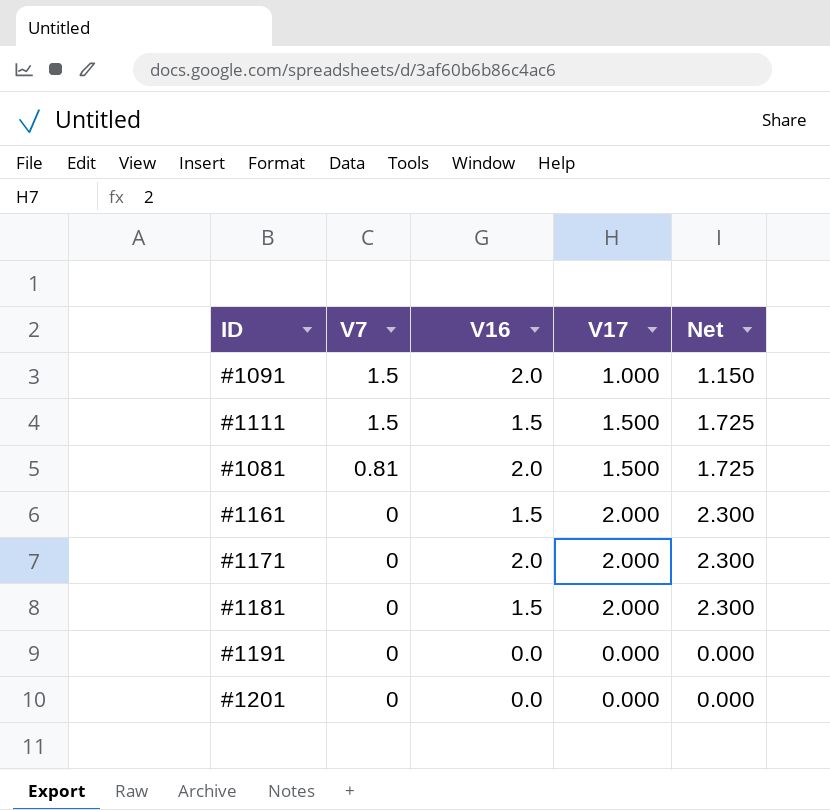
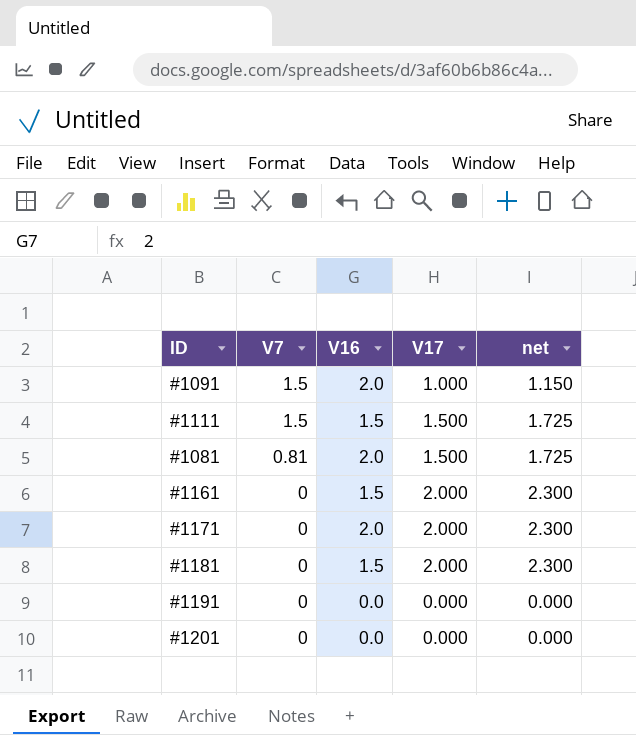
column name: Net -> net

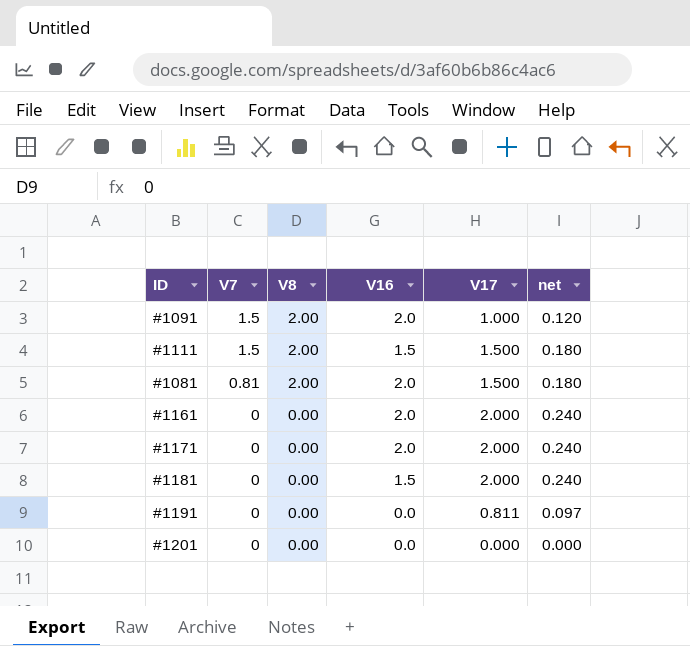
column V8 | position: none -> 3
column net | formula: [V17] * 1.15 -> [V17] * 0.12
#1161 | V16: 1.5 -> 2.0
#1191 | V17: 0.000 -> 0.811

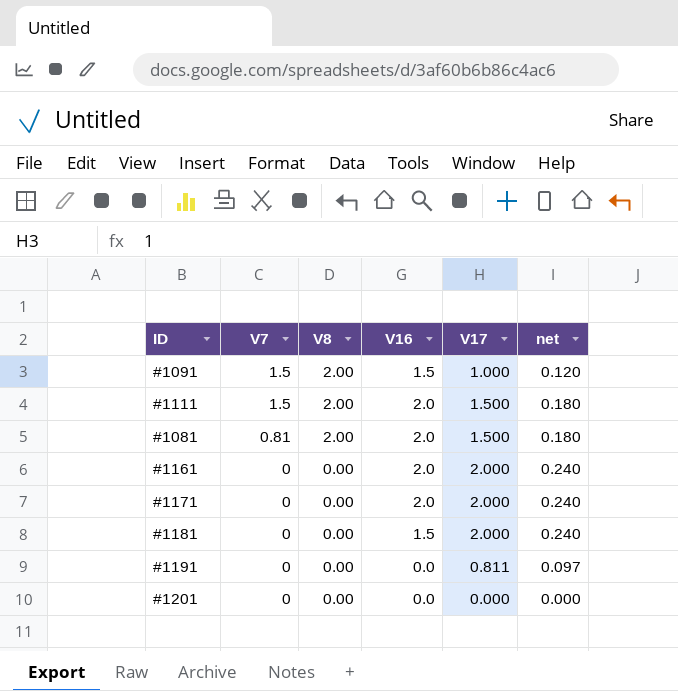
#1091 | V16: 2.0 -> 1.5
#1111 | V16: 1.5 -> 2.0

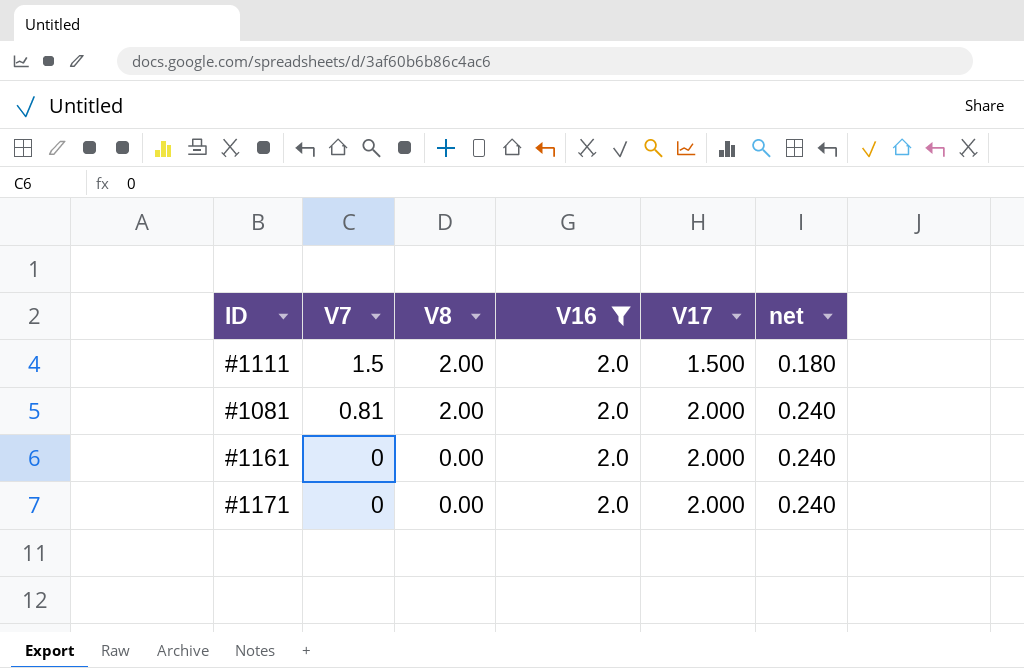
filter: none -> V16 = 2.0
#1081 | V17: 1.500 -> 2.000
#1081 | net: 0.180 -> 0.240

